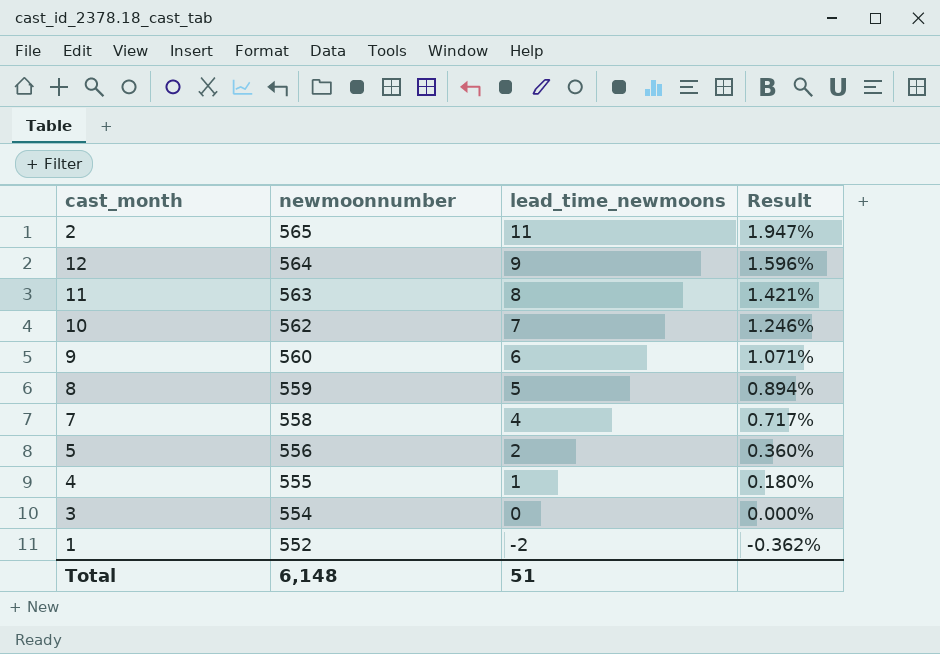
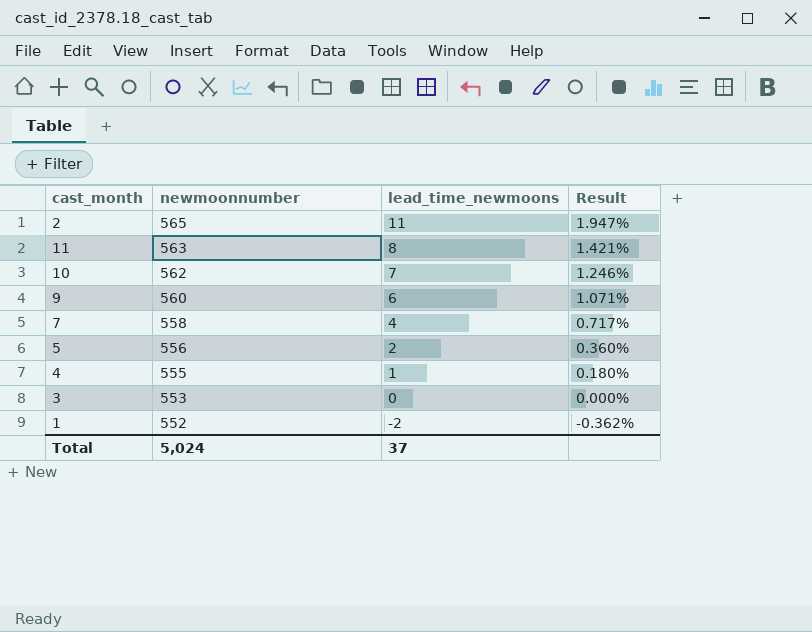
row 12: 564 | 9 | 1.596% -> none
row 8: 559 | 5 | 0.894% -> none
3 | newmoonnumber: 554 -> 553
Total | newmoonnumber: 6,148 -> 5,024
Total | lead_time_newmoons: 51 -> 37

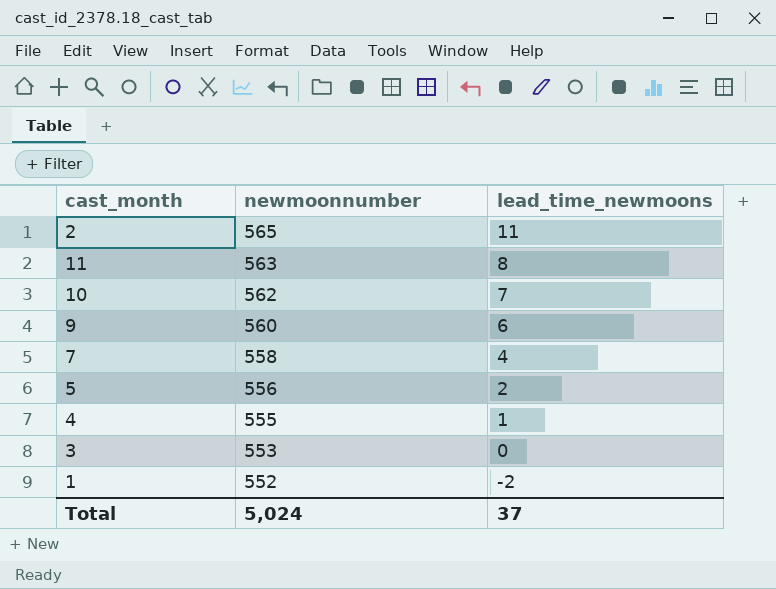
column Result | formula: [lead_time_newmoons] / [newmoonnumber] -> none

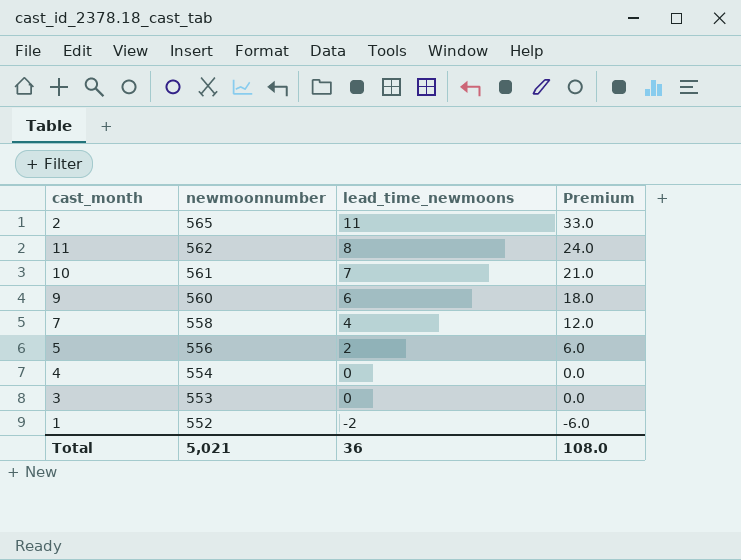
column Premium | formula: none -> [lead_time_newmoons] * 3
11 | newmoonnumber: 563 -> 562
10 | newmoonnumber: 562 -> 561
4 | newmoonnumber: 555 -> 554
4 | lead_time_newmoons: 1 -> 0
Total | newmoonnumber: 5,024 -> 5,021
Total | lead_time_newmoons: 37 -> 36

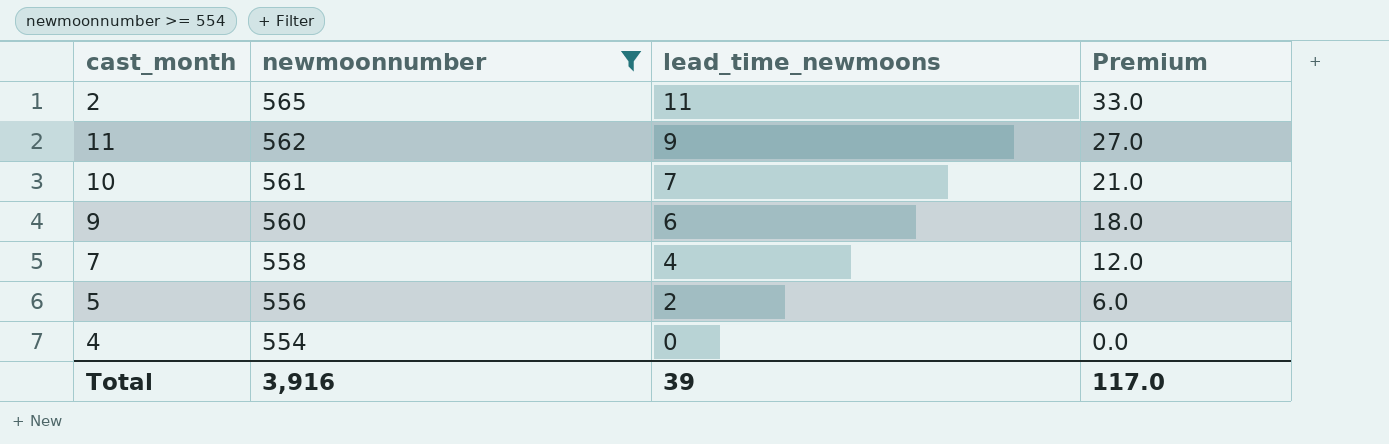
filter: none -> newmoonnumber >= 554
11 | lead_time_newmoons: 8 -> 9
11 | Premium: 24.0 -> 27.0
Total | newmoonnumber: 5,021 -> 3,916
Total | lead_time_newmoons: 36 -> 39
Total | Premium: 108.0 -> 117.0

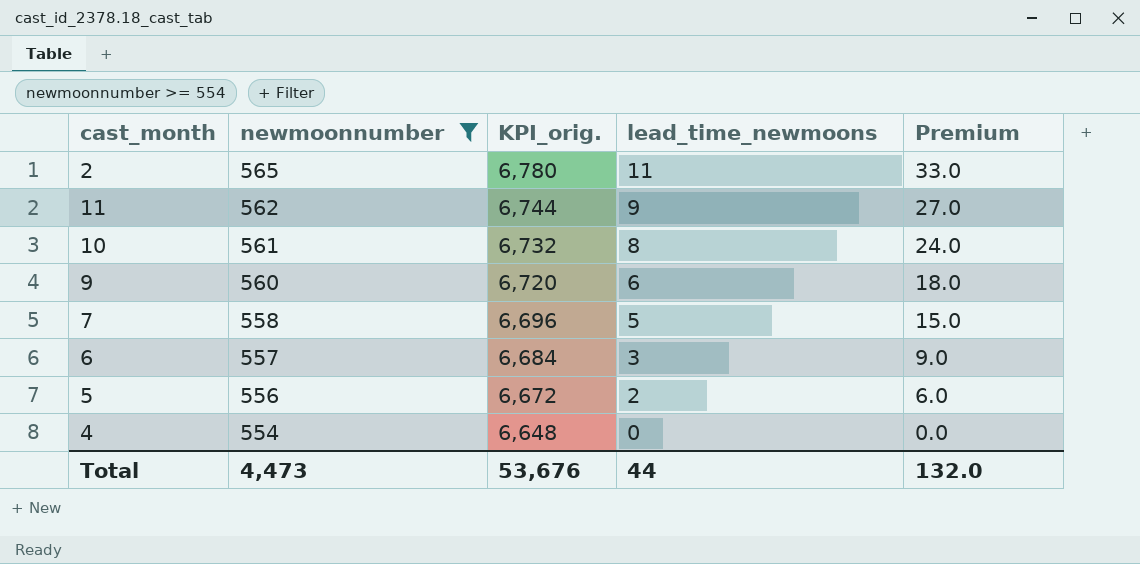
column KPI_orig. | formula: none -> [newmoonnumber] * 12
10 | lead_time_newmoons: 7 -> 8
10 | Premium: 21.0 -> 24.0
7 | lead_time_newmoons: 4 -> 5
7 | Premium: 12.0 -> 15.0
row 6: none -> 557 | 6,684 | 3 | 9.0
Total | newmoonnumber: 3,916 -> 4,473
Total | lead_time_newmoons: 39 -> 44
Total | Premium: 117.0 -> 132.0

